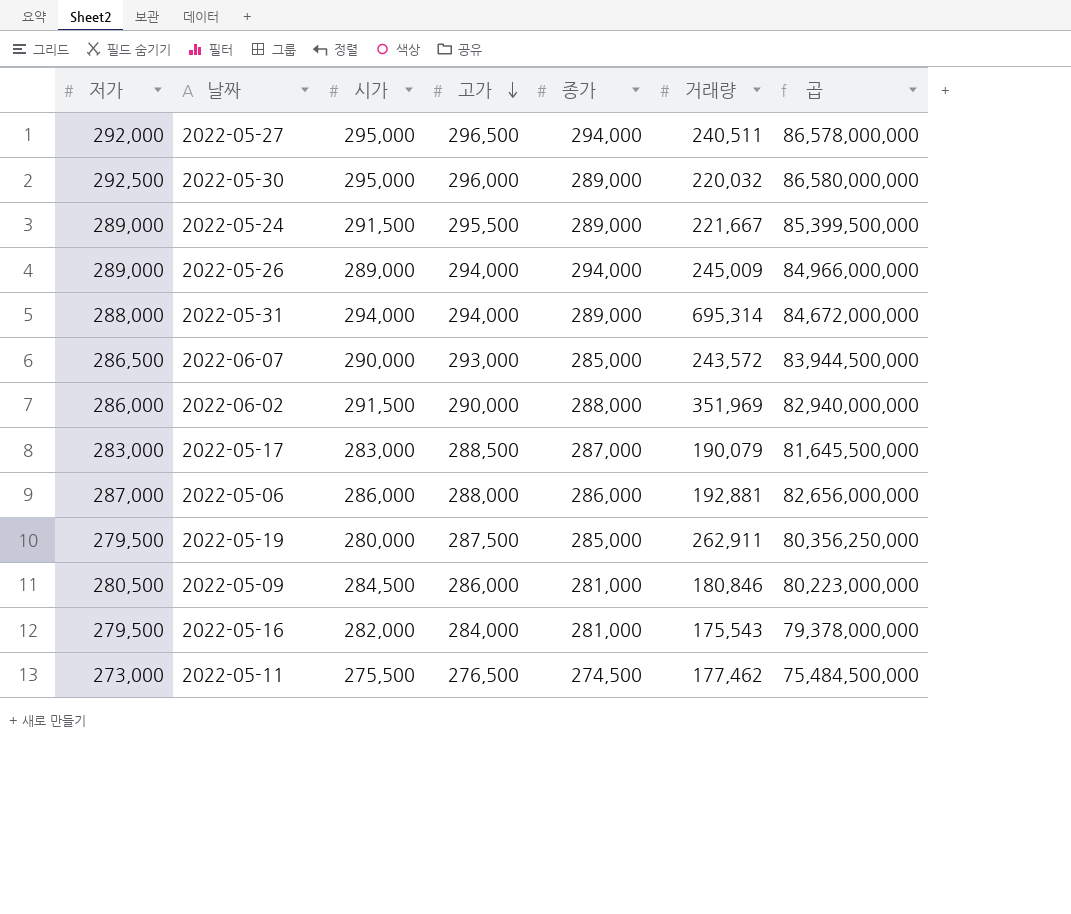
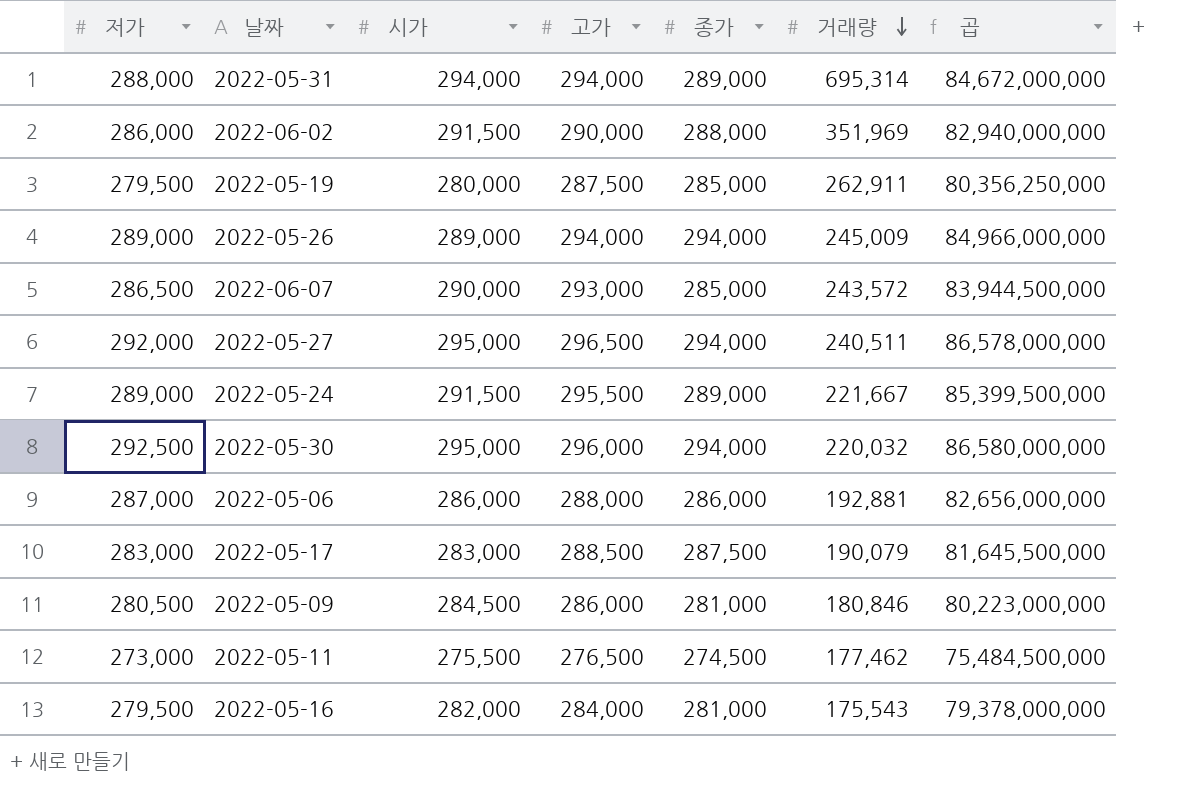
row order: 고가 descending -> 거래량 descending
2022-05-30 | 종가: 289,000 -> 294,000
2022-05-17 | 종가: 287,000 -> 287,500

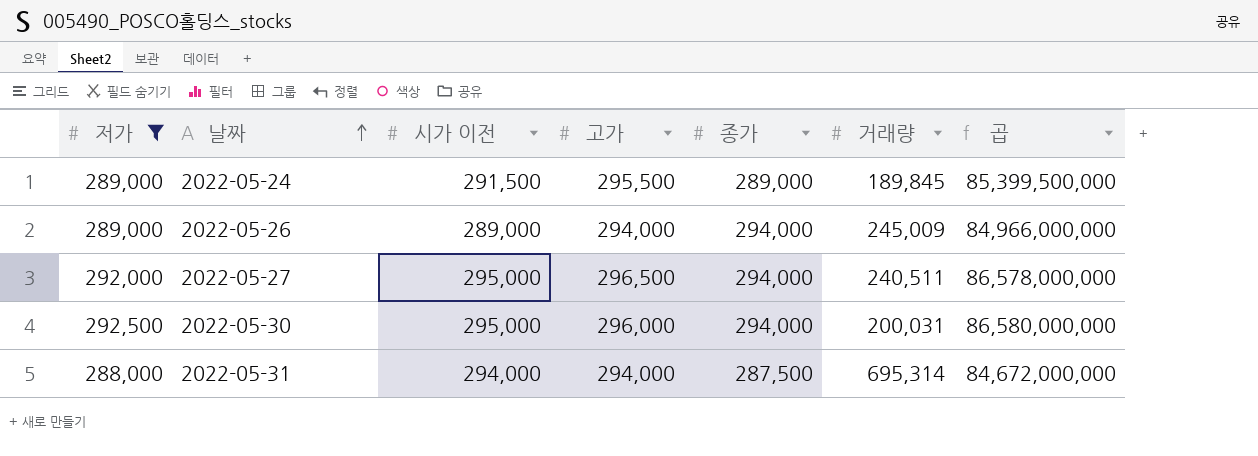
filter: none -> 저가 >= 288,000
row order: 거래량 descending -> 날짜 ascending
column name: 시가 -> 시가 이전
2022-05-24 | 거래량: 221,667 -> 189,845
2022-05-30 | 거래량: 220,032 -> 200,031
2022-05-31 | 종가: 289,000 -> 287,500

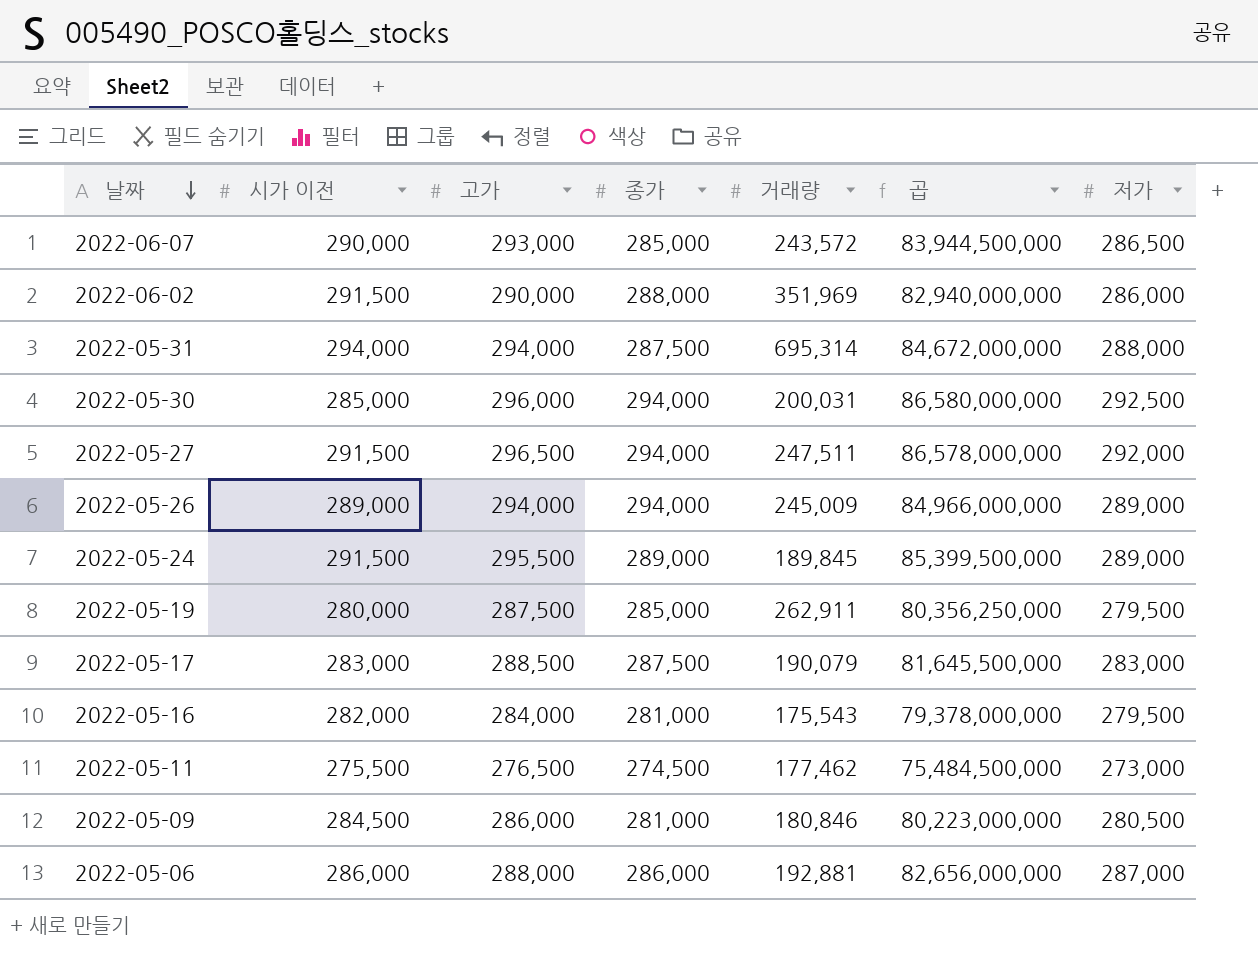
filter: 저가 >= 288,000 -> none
row order: 날짜 ascending -> 날짜 descending
column 저가 | position: 1 -> 7
2022-05-30 | 시가 이전: 295,000 -> 285,000
2022-05-27 | 시가 이전: 295,000 -> 291,500
2022-05-27 | 거래량: 240,511 -> 247,511

